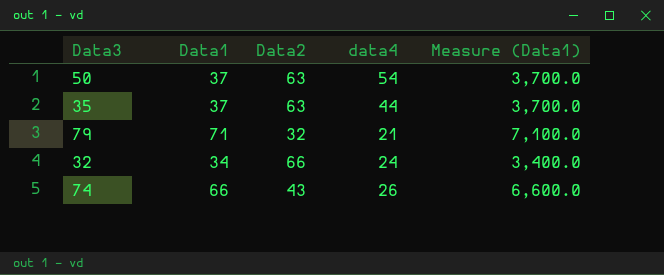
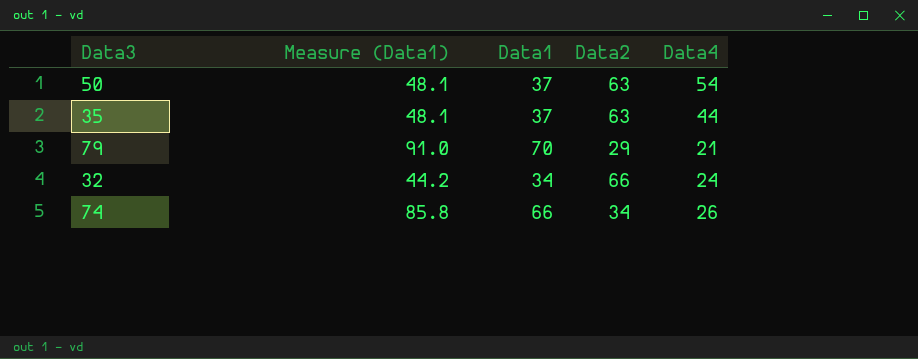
column Measure (Data1) | formula: [Data1] * 100 -> [Data1] * 1.3
column Measure (Data1) | position: 5 -> 2
column name: data4 -> Data4
79 | Data1: 71 -> 70
79 | Data2: 32 -> 29
74 | Data2: 43 -> 34

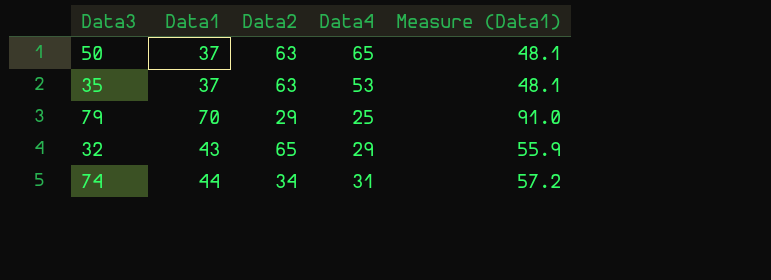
column Measure (Data1) | position: 2 -> 5
50 | Data4: 54 -> 65
35 | Data4: 44 -> 53
79 | Data4: 21 -> 25
32 | Data1: 34 -> 43
32 | Data2: 66 -> 65
32 | Data4: 24 -> 29
32 | Measure (Data1): 44.2 -> 55.9
74 | Data1: 66 -> 44
74 | Data4: 26 -> 31
74 | Measure (Data1): 85.8 -> 57.2

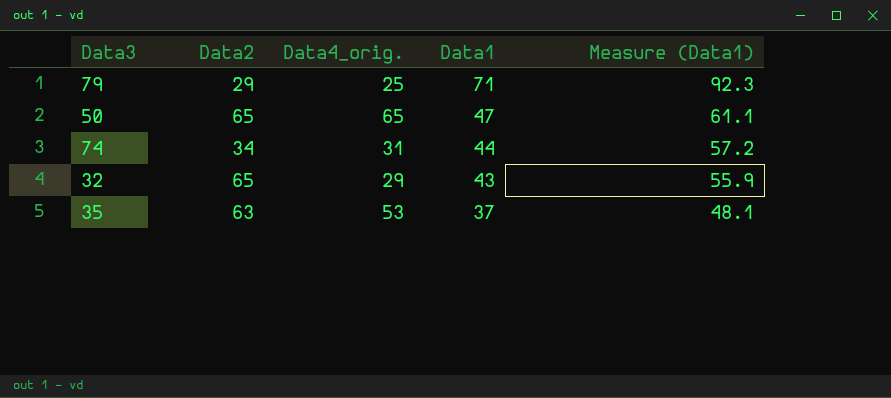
row order: none -> Data1 descending
column name: Data4 -> Data4_orig.
column Data1 | position: 2 -> 4
79 | Data1: 70 -> 71
79 | Measure (Data1): 91.0 -> 92.3
50 | Data2: 63 -> 65
50 | Data1: 37 -> 47
50 | Measure (Data1): 48.1 -> 61.1

